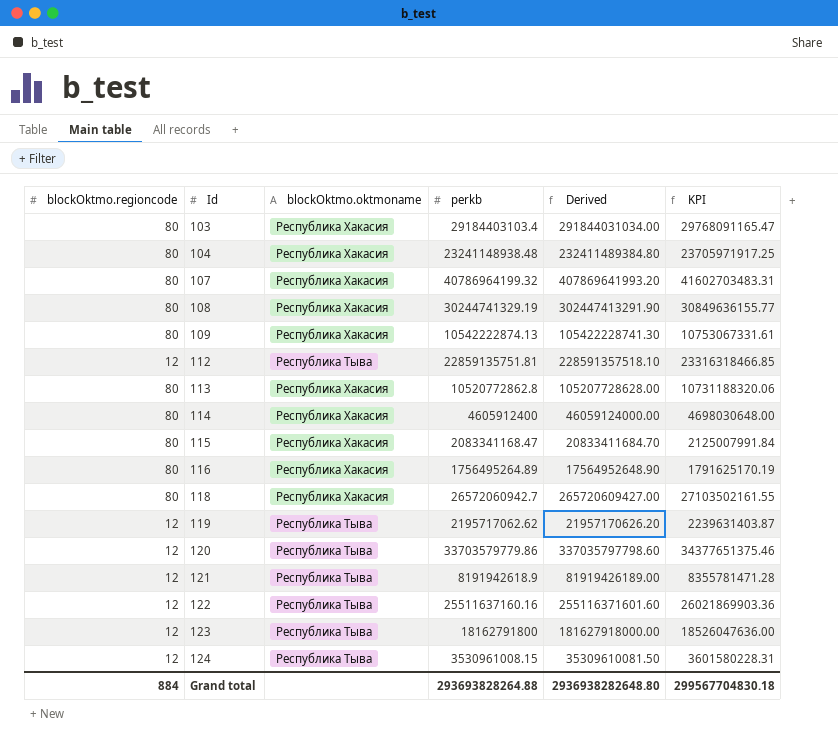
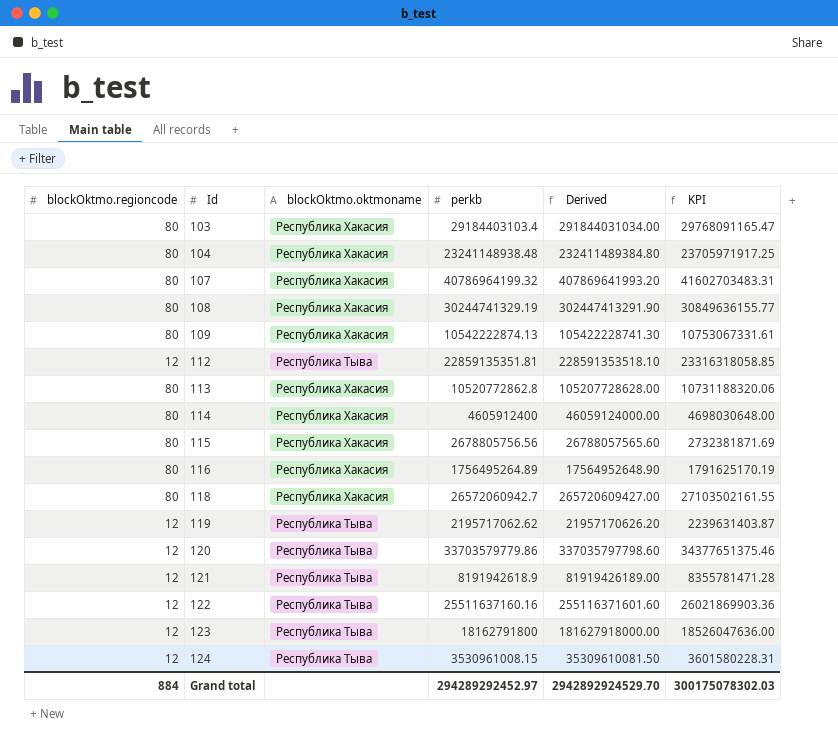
112 | perkb: 22859135751.81 -> 22859135351.81
112 | Derived: 228591357518.10 -> 228591353518.10
112 | KPI: 23316318466.85 -> 23316318058.85
115 | perkb: 2083341168.47 -> 2678805756.56
115 | Derived: 20833411684.70 -> 26788057565.60
115 | KPI: 2125007991.84 -> 2732381871.69
Grand total | perkb: 293693828264.88 -> 294289292452.97
Grand total | Derived: 2936938282648.80 -> 2942892924529.70
Grand total | KPI: 299567704830.18 -> 300175078302.03

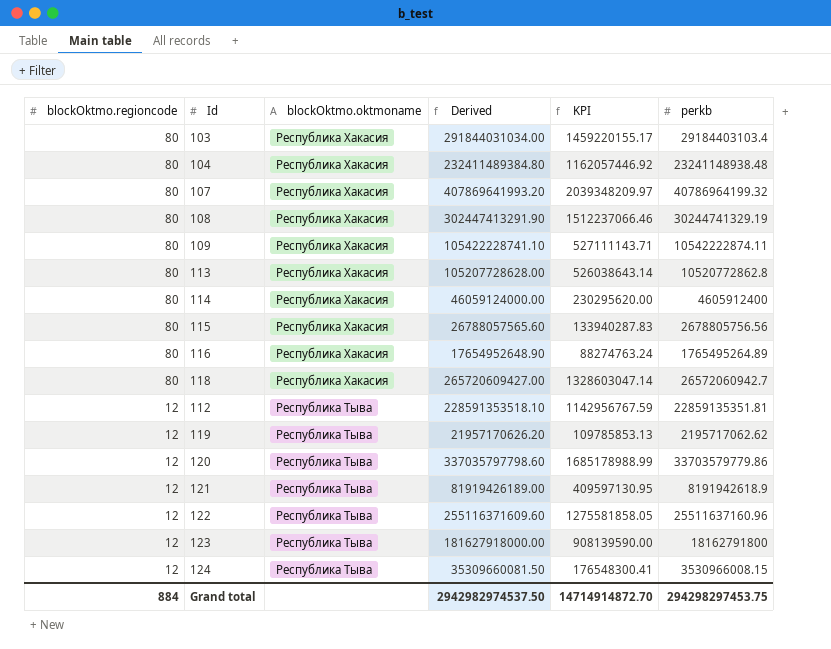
row order: Id ascending -> blockOktmo.regioncode descending
column KPI | formula: [perkb] * 1.02 -> [perkb] * 0.05
column perkb | position: 4 -> 6
109 | Derived: 105422228741.30 -> 105422228741.10
109 | perkb: 10542222874.13 -> 10542222874.11
116 | Derived: 17564952648.90 -> 17654952648.90
116 | perkb: 1756495264.89 -> 1765495264.89
122 | Derived: 255116371601.60 -> 255116371609.60
122 | perkb: 25511637160.16 -> 25511637160.96
124 | Derived: 35309610081.50 -> 35309660081.50
124 | perkb: 3530961008.15 -> 3530966008.15
Grand total | Derived: 2942892924529.70 -> 2942982974537.50
Grand total | KPI: 300175078302.03 -> 14714914872.70
Grand total | perkb: 294289292452.97 -> 294298297453.75

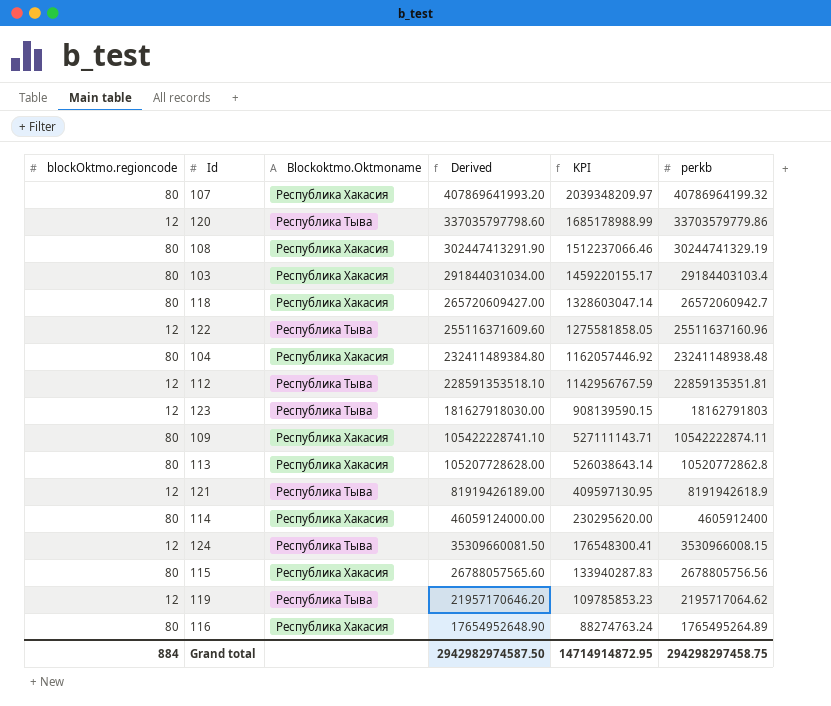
row order: blockOktmo.regioncode descending -> Derived descending
column name: blockOktmo.oktmoname -> Blockoktmo.Oktmoname
123 | Derived: 181627918000.00 -> 181627918030.00
123 | KPI: 908139590.00 -> 908139590.15
123 | perkb: 18162791800 -> 18162791803
119 | Derived: 21957170626.20 -> 21957170646.20
119 | KPI: 109785853.13 -> 109785853.23
119 | perkb: 2195717062.62 -> 2195717064.62
Grand total | Derived: 2942982974537.50 -> 2942982974587.50
Grand total | KPI: 14714914872.70 -> 14714914872.95
Grand total | perkb: 294298297453.75 -> 294298297458.75

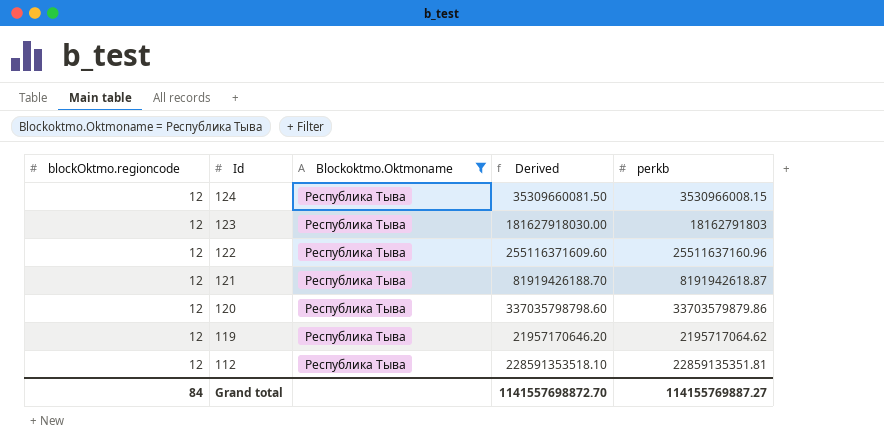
filter: none -> Blockoktmo.Oktmoname = Республика Тыва
row order: Derived descending -> Id descending
column KPI | formula: [perkb] * 0.05 -> none
121 | Derived: 81919426189.00 -> 81919426188.70
121 | perkb: 8191942618.9 -> 8191942618.87
120 | Derived: 337035797798.60 -> 337035798798.60
120 | perkb: 33703579779.86 -> 33703579879.86
Grand total | blockOktmo.regioncode: 884 -> 84
Grand total | Derived: 2942982974587.50 -> 1141557698872.70
Grand total | perkb: 294298297458.75 -> 114155769887.27

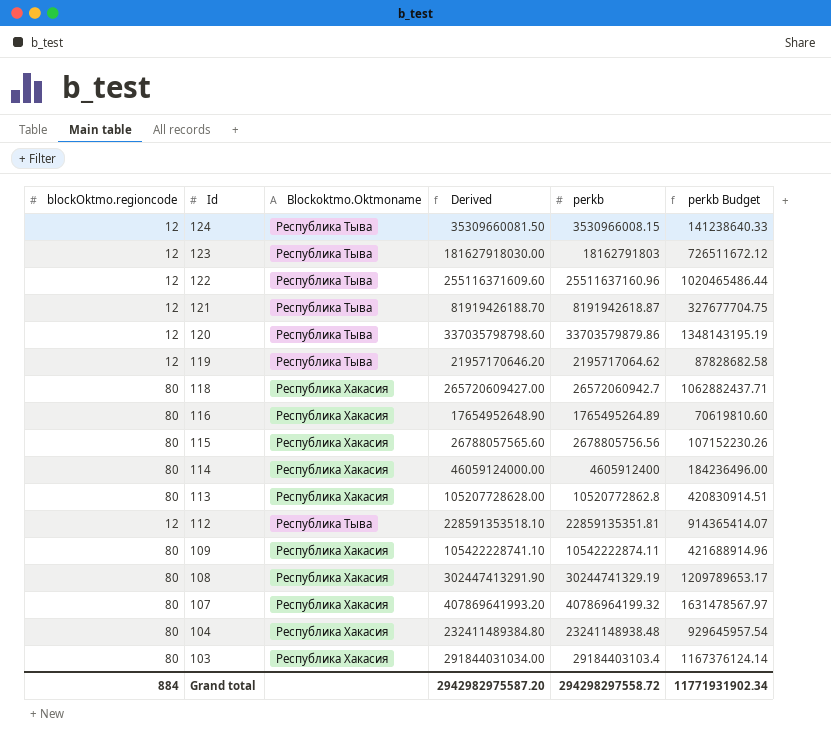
filter: Blockoktmo.Oktmoname = Республика Тыва -> none
column perkb Budget | formula: none -> [perkb] * 0.04
Grand total | blockOktmo.regioncode: 84 -> 884
Grand total | Derived: 1141557698872.70 -> 2942982975587.20
Grand total | perkb: 114155769887.27 -> 294298297558.72

